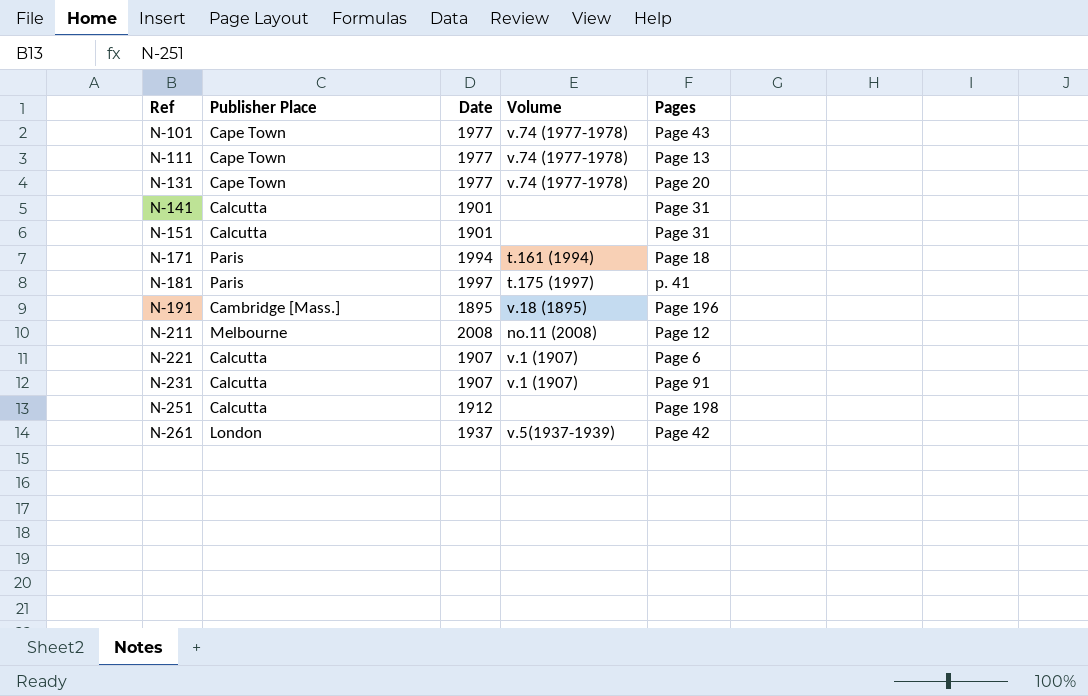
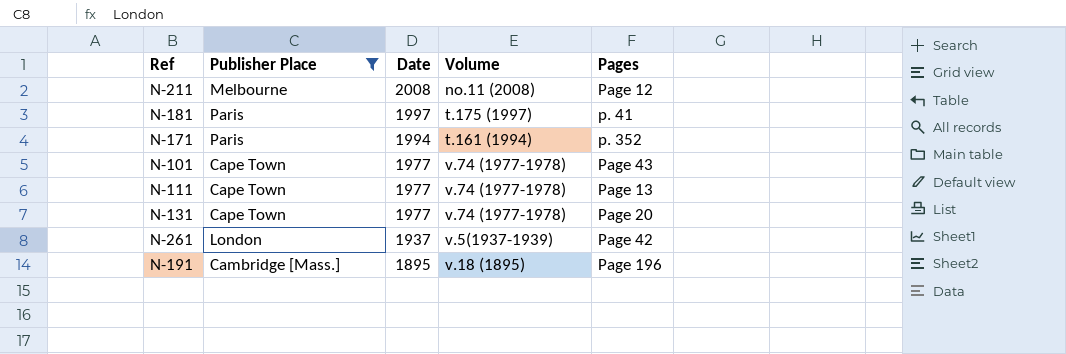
filter: none -> Publisher Place != Calcutta
row order: Ref ascending -> Date descending
N-171 | Pages: Page 18 -> p. 352

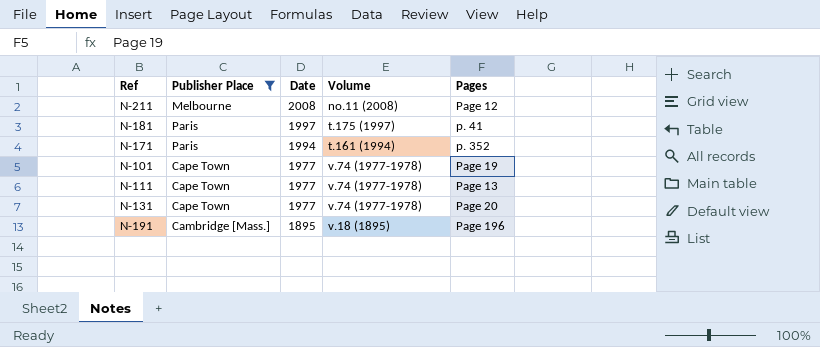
row N-261: London | 1937 | v.5(1937-1939) | Page 42 -> none
N-101 | Pages: Page 43 -> Page 19

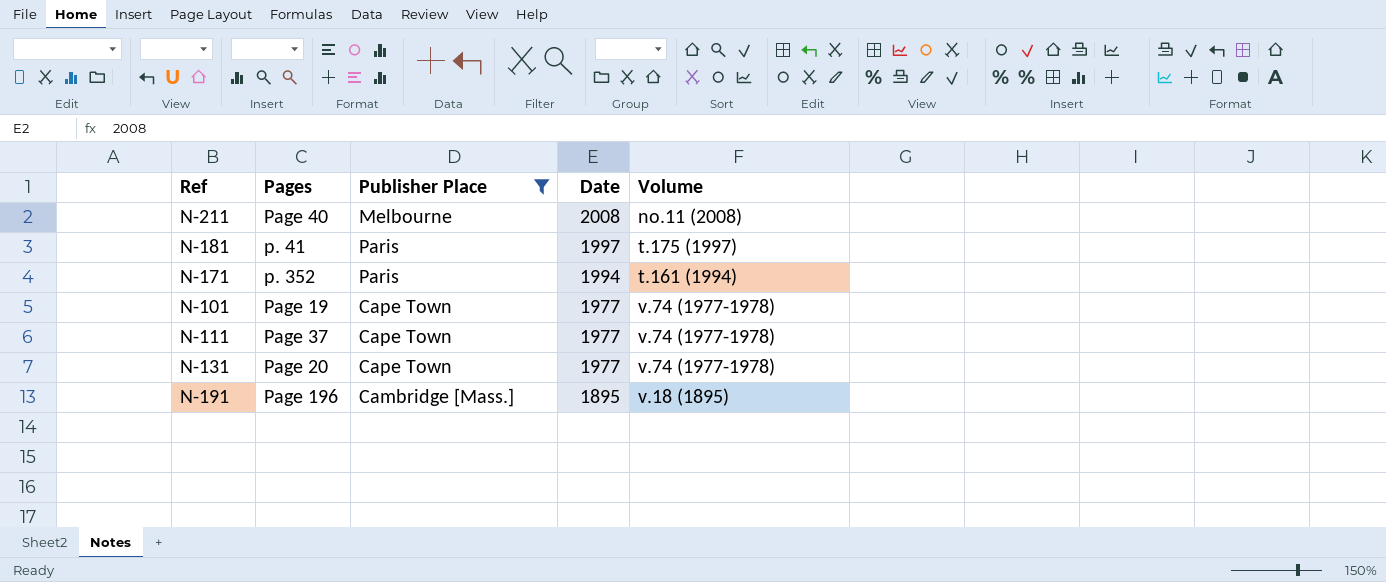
column Pages | position: 5 -> 2
N-211 | Pages: Page 12 -> Page 40
N-111 | Pages: Page 13 -> Page 37

